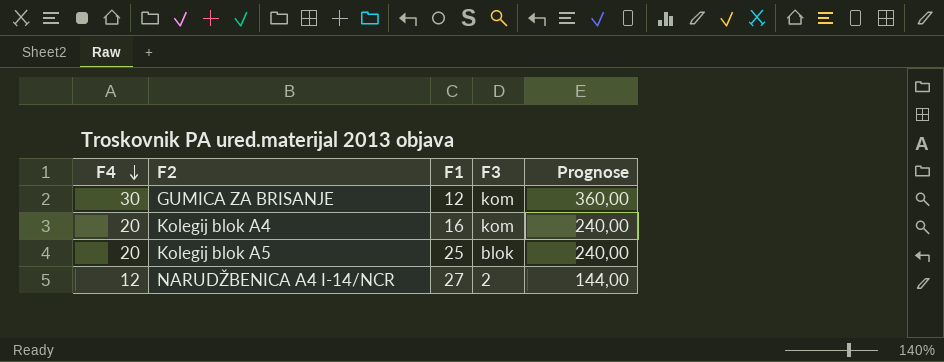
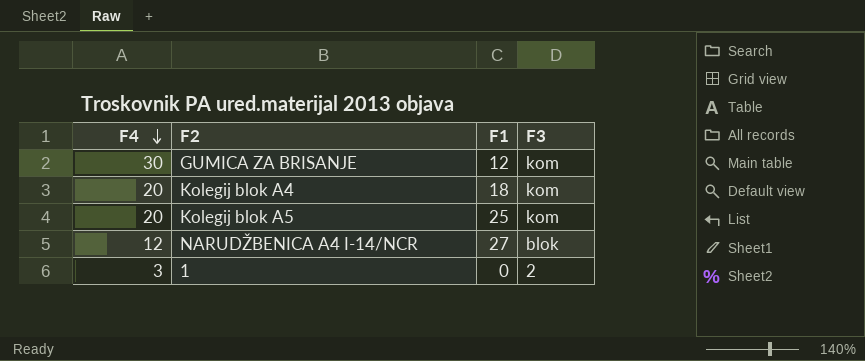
column Prognose | formula: [F4] * 12 -> none
Kolegij blok A4 | F1: 16 -> 18
Kolegij blok A5 | F3: blok -> kom
NARUDŽBENICA A4 I-14/NCR | F3: 2 -> blok
row 1: none -> 3 | 0 | 2

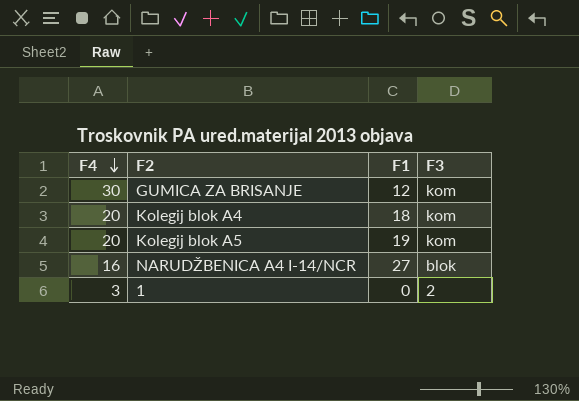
Kolegij blok A5 | F1: 25 -> 19
NARUDŽBENICA A4 I-14/NCR | F4: 12 -> 16

